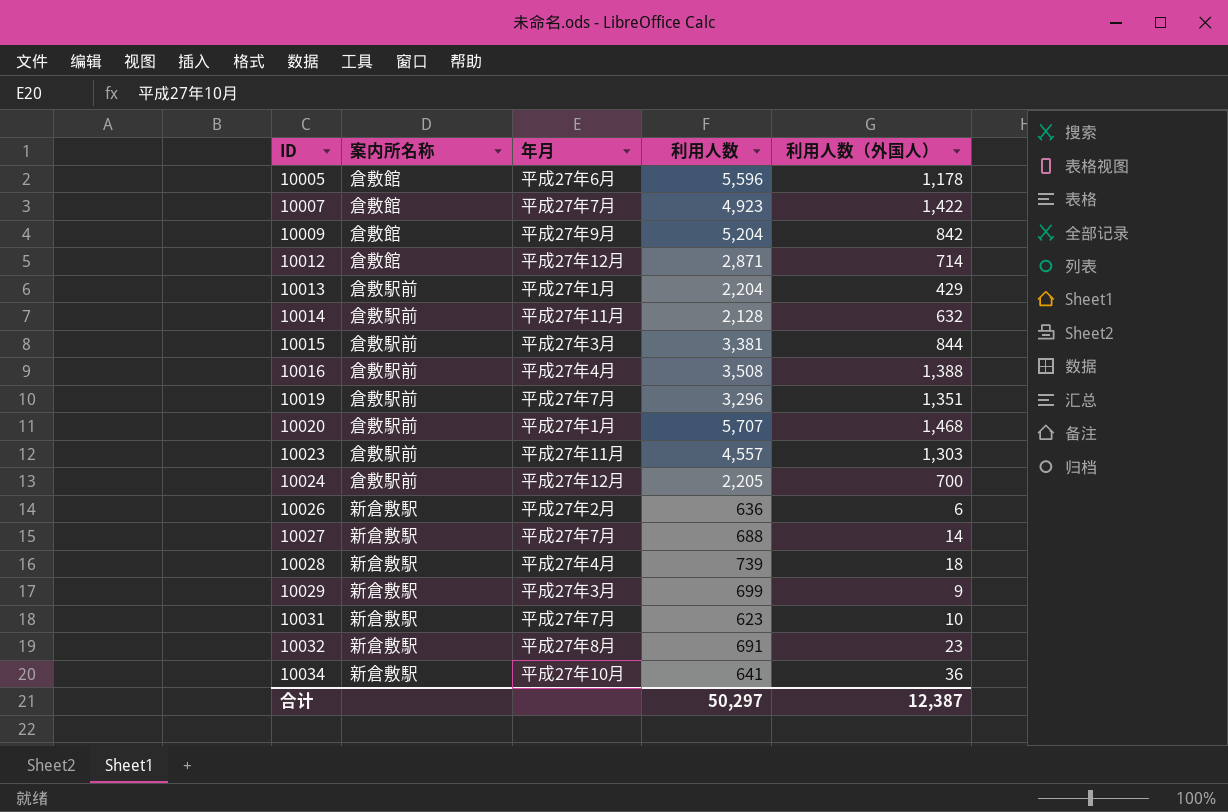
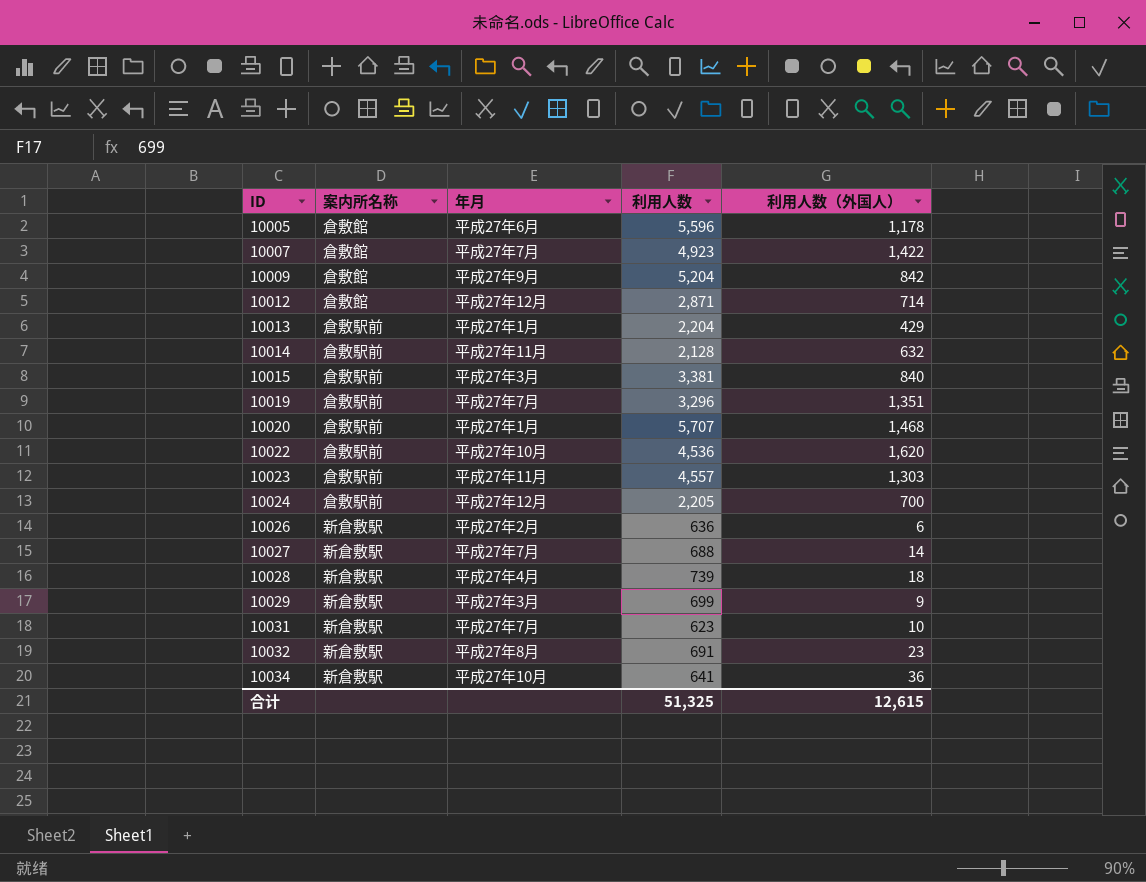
row 10016: 倉敷駅前 | 平成27年4月 | 3,508 | 1,388 -> none
10015 | 利用人数（外国人）: 844 -> 840
row 10022: none -> 倉敷駅前 | 平成27年10月 | 4,536 | 1,620
合计 | 利用人数: 50,297 -> 51,325
合计 | 利用人数（外国人）: 12,387 -> 12,615

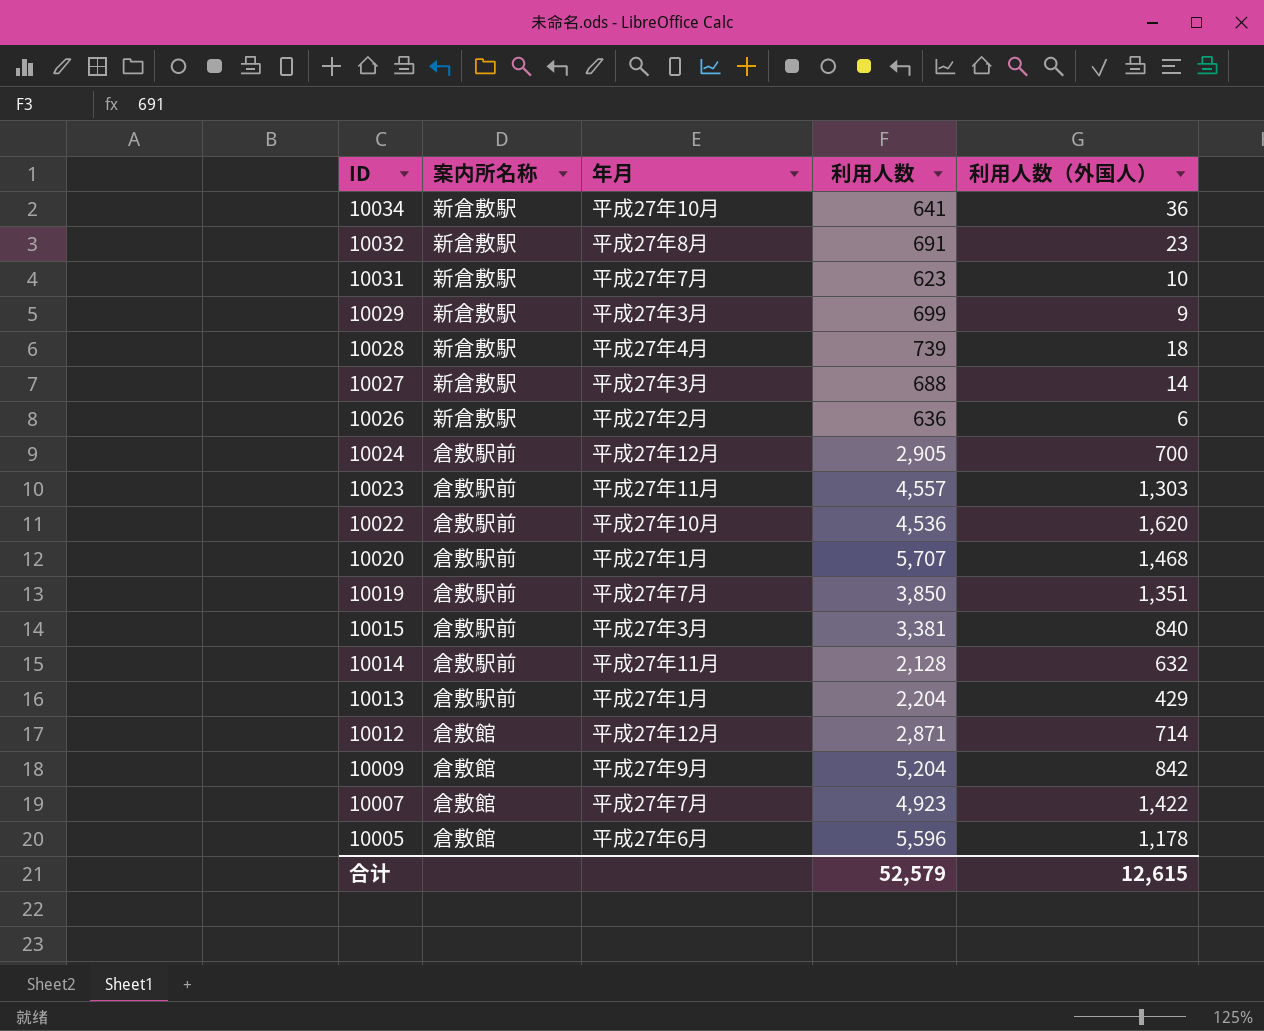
row order: ID ascending -> ID descending
10027 | 年月: 平成27年7月 -> 平成27年3月
10024 | 利用人数: 2,205 -> 2,905
10019 | 利用人数: 3,296 -> 3,850
合计 | 利用人数: 51,325 -> 52,579

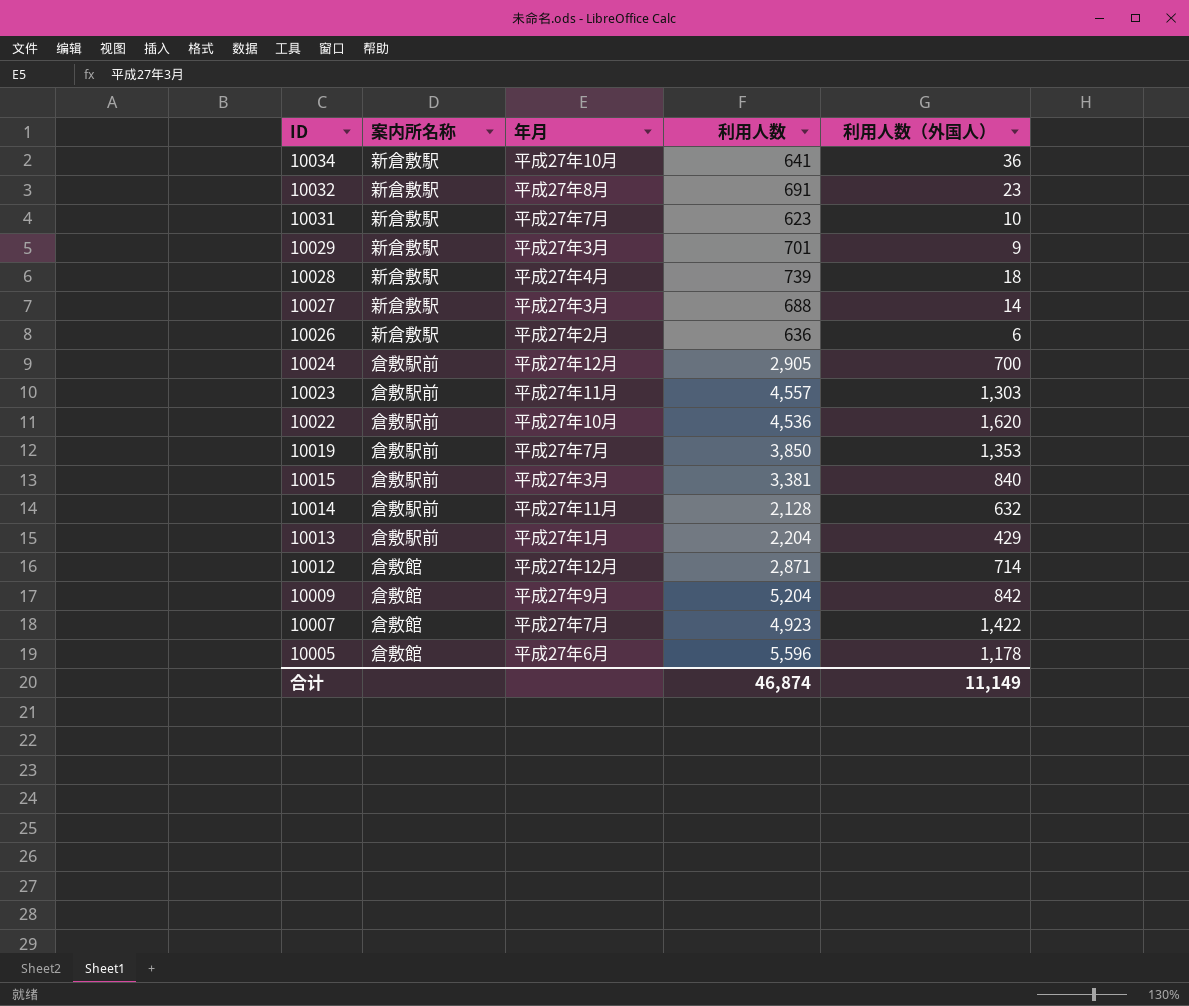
row 10020: 倉敷駅前 | 平成27年1月 | 5,707 | 1,468 -> none
10029 | 利用人数: 699 -> 701
10019 | 利用人数（外国人）: 1,351 -> 1,353
合计 | 利用人数: 52,579 -> 46,874
合计 | 利用人数（外国人）: 12,615 -> 11,149

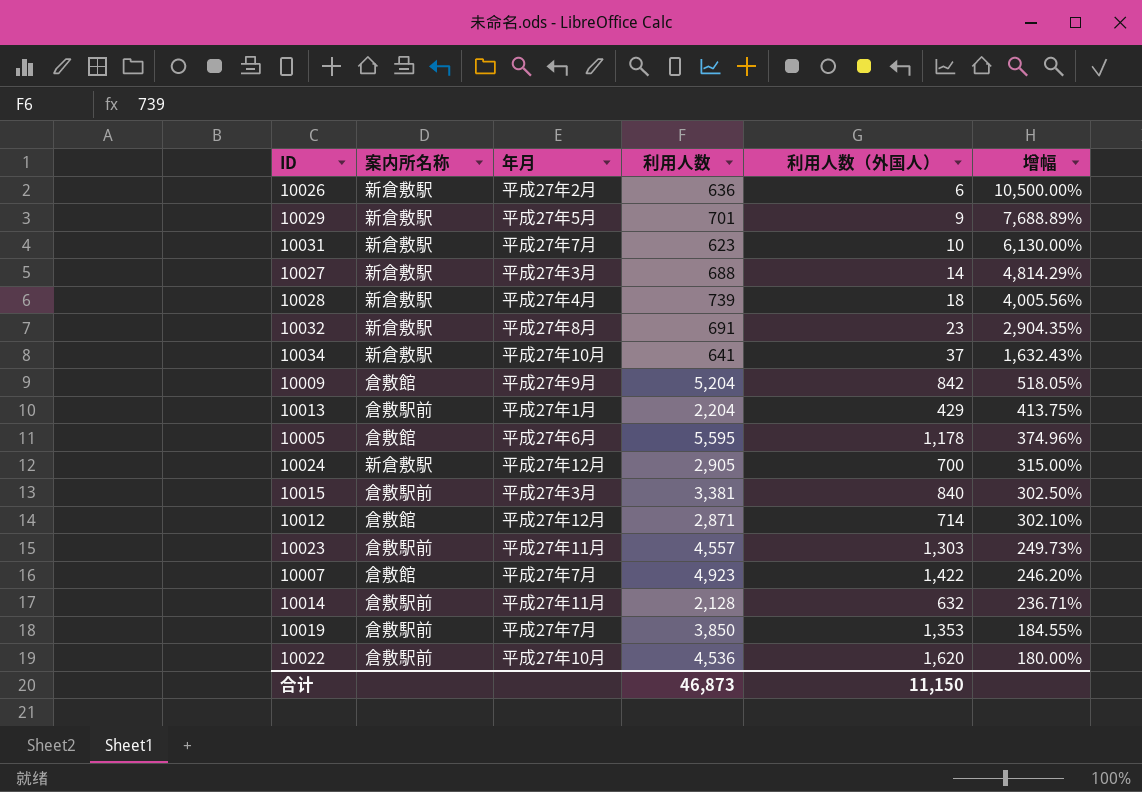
row order: ID descending -> 增幅 descending
column 增幅 | formula: none -> ([利用人数] - [利用人数（外国人）]) / [利用人数（外国人）]
10029 | 年月: 平成27年3月 -> 平成27年5月
10034 | 利用人数（外国人）: 36 -> 37
10005 | 利用人数: 5,596 -> 5,595
10024 | 案内所名称: 倉敷駅前 -> 新倉敷駅
合计 | 利用人数: 46,874 -> 46,873
合计 | 利用人数（外国人）: 11,149 -> 11,150

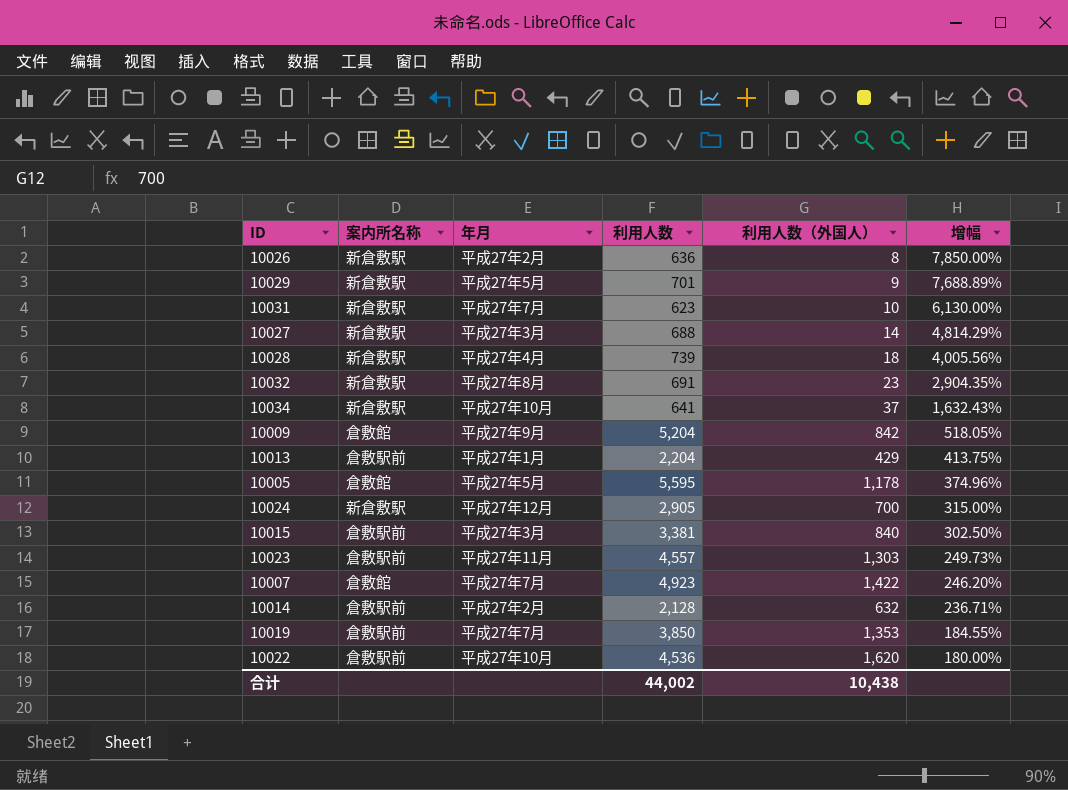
row 10012: 倉敷館 | 平成27年12月 | 2,871 | 714 | 302.10% -> none
10026 | 利用人数（外国人）: 6 -> 8
10026 | 增幅: 10,500.00% -> 7,850.00%
10005 | 年月: 平成27年6月 -> 平成27年5月
10014 | 年月: 平成27年11月 -> 平成27年2月
合计 | 利用人数: 46,873 -> 44,002
合计 | 利用人数（外国人）: 11,150 -> 10,438

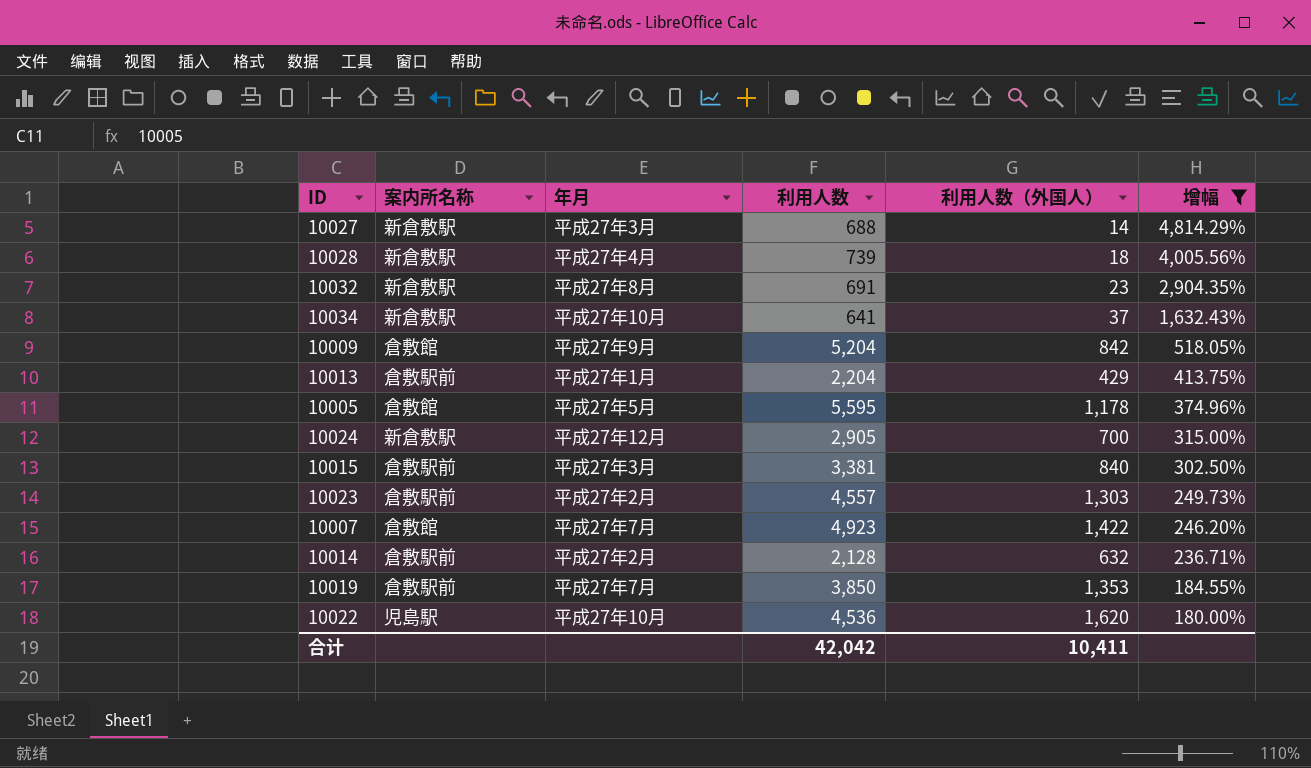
filter: none -> 增幅 <= 4,814.29%
10023 | 年月: 平成27年11月 -> 平成27年2月
10022 | 案内所名称: 倉敷駅前 -> 児島駅
合计 | 利用人数: 44,002 -> 42,042
合计 | 利用人数（外国人）: 10,438 -> 10,411

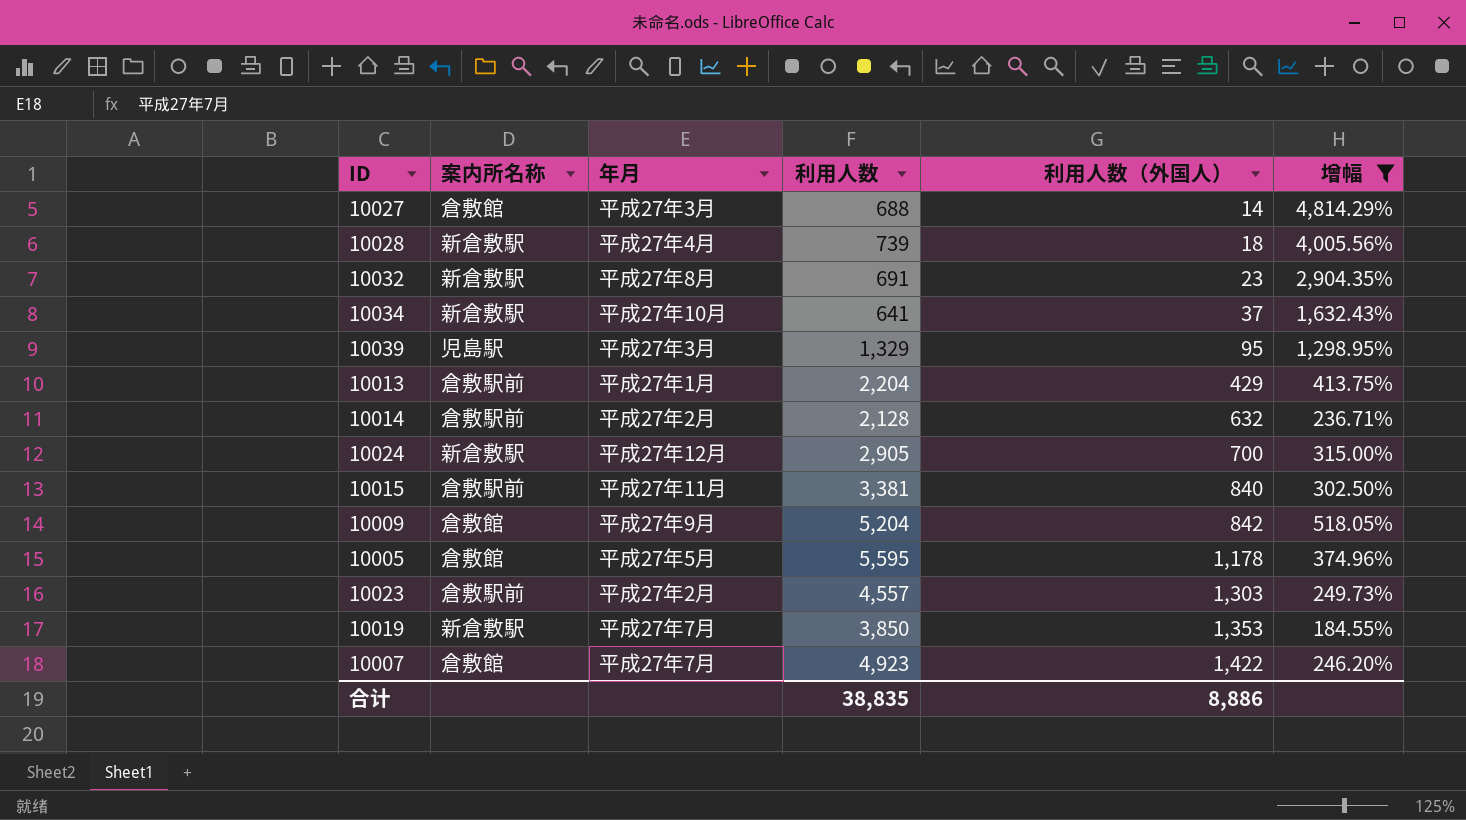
row order: 增幅 descending -> 利用人数（外国人） ascending
row 10022: 児島駅 | 平成27年10月 | 4,536 | 1,620 | 180.00% -> none
10027 | 案内所名称: 新倉敷駅 -> 倉敷館
row 10039: none -> 児島駅 | 平成27年3月 | 1,329 | 95 | 1,298.95%
10015 | 年月: 平成27年3月 -> 平成27年11月
10019 | 案内所名称: 倉敷駅前 -> 新倉敷駅
合计 | 利用人数: 42,042 -> 38,835
合计 | 利用人数（外国人）: 10,411 -> 8,886

